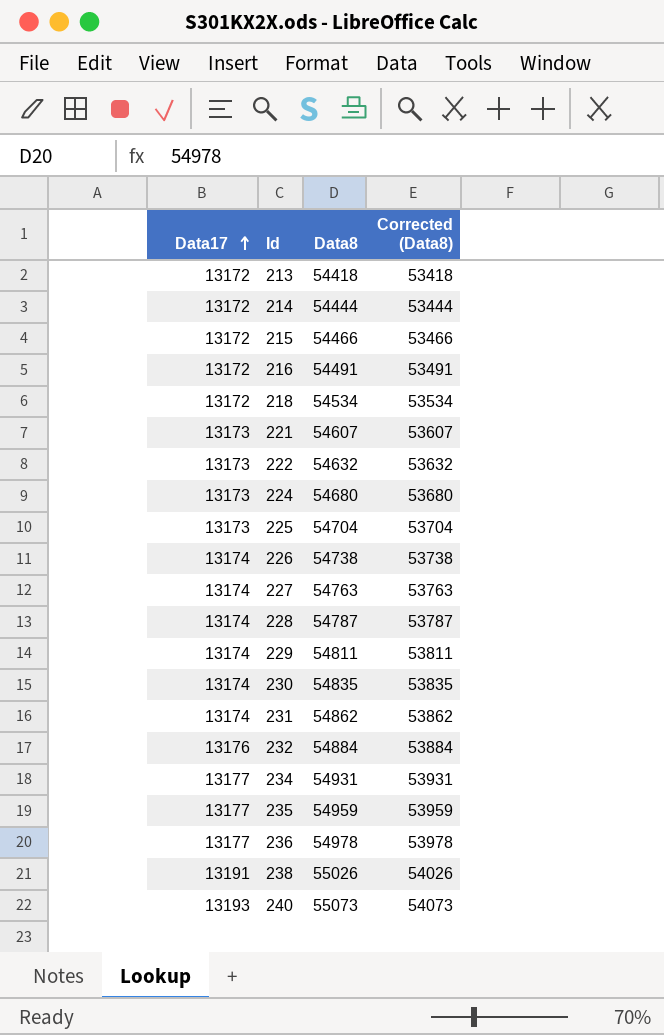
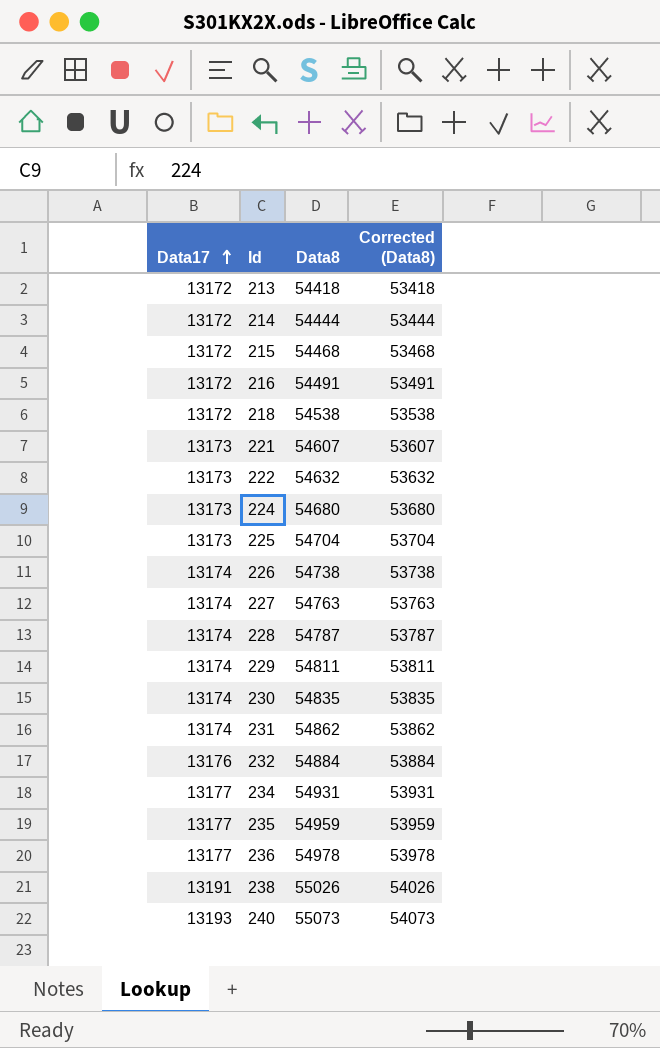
215 | Data8: 54466 -> 54468
215 | Corrected (Data8): 53466 -> 53468
218 | Data8: 54534 -> 54538
218 | Corrected (Data8): 53534 -> 53538

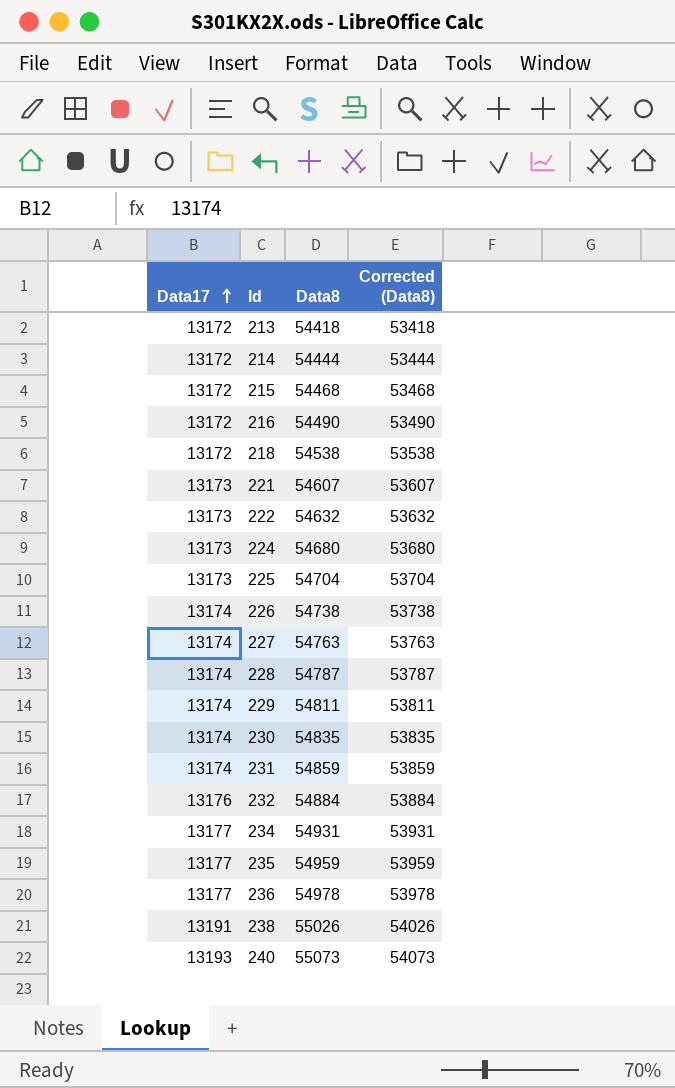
216 | Data8: 54491 -> 54490
216 | Corrected (Data8): 53491 -> 53490
231 | Data8: 54862 -> 54859
231 | Corrected (Data8): 53862 -> 53859

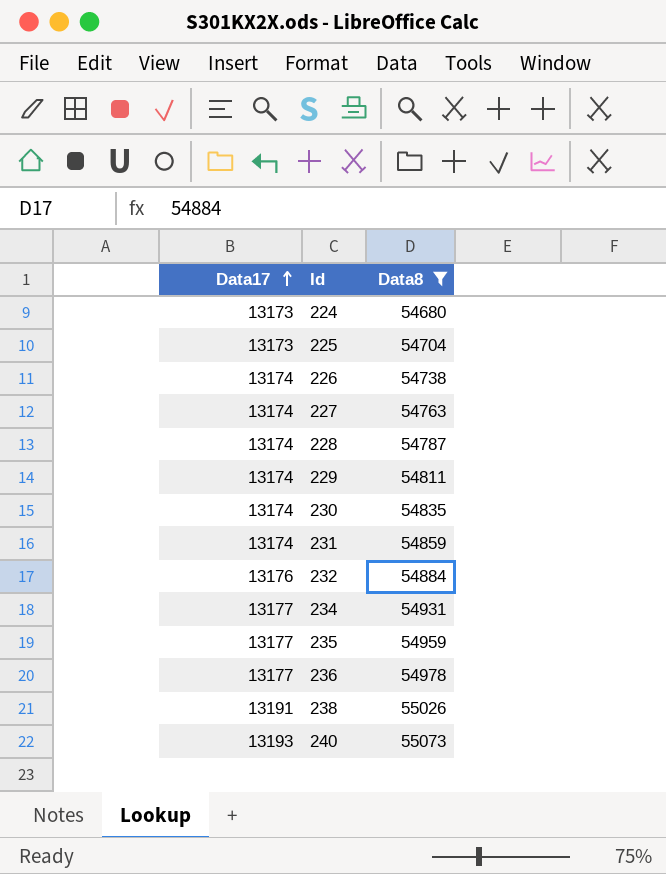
filter: none -> Data8 >= 54680
column Corrected (Data8) | formula: [Data8] - 1000 -> none

